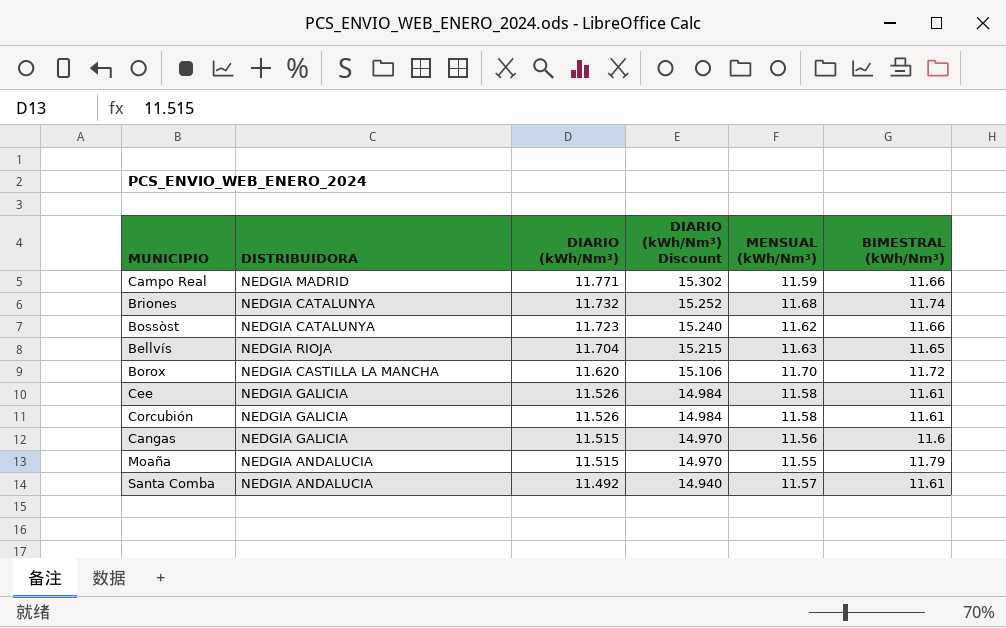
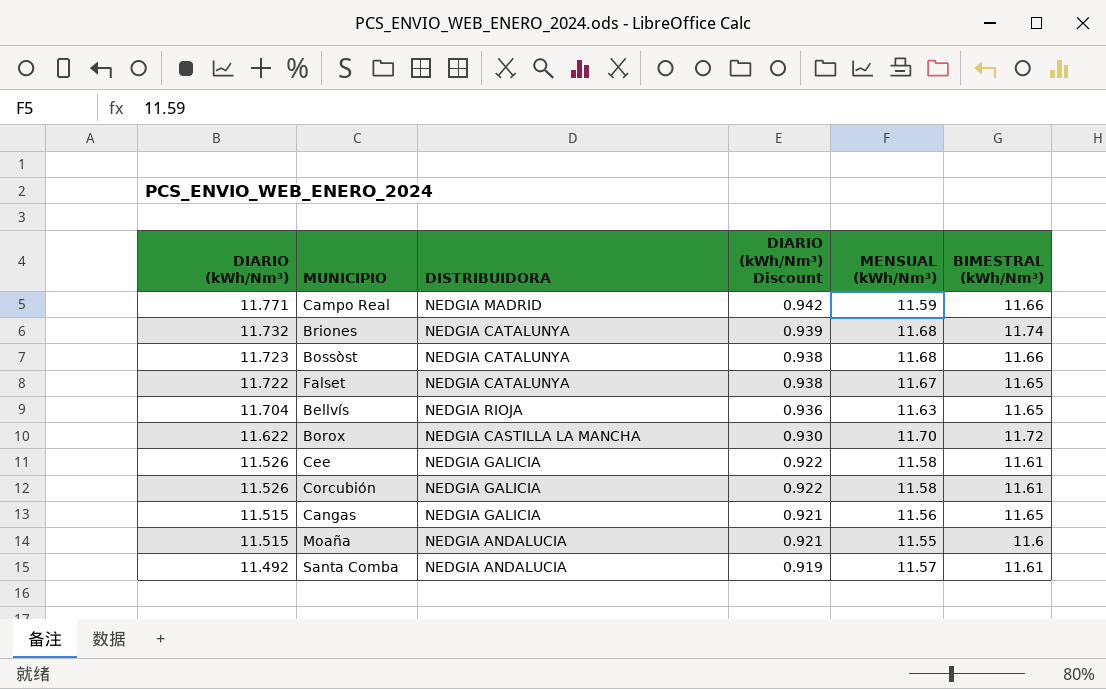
column DIARIO (kWh/Nm³) | position: 3 -> 1
column DIARIO (kWh/Nm³) Discount | formula: [DIARIO (kWh/Nm³)] * 1.3 -> [DIARIO (kWh/Nm³)] * 0.08
Bossòst | MENSUAL (kWh/Nm³): 11.62 -> 11.68
row Falset: none -> 11.722 | NEDGIA CATALUNYA | 0.938 | 11.67 | 11.65
Borox | DIARIO (kWh/Nm³): 11.620 -> 11.622
Cangas | BIMESTRAL (kWh/Nm³): 11.6 -> 11.65
Moaña | BIMESTRAL (kWh/Nm³): 11.79 -> 11.6

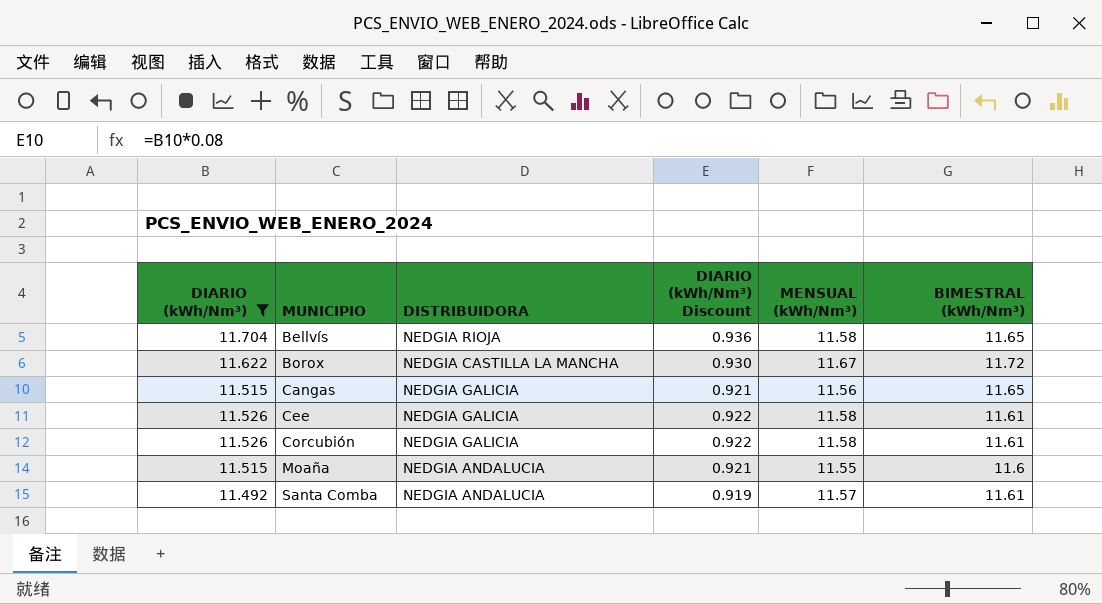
filter: none -> DIARIO (kWh/Nm³) <= 11.704
row order: DIARIO (kWh/Nm³) descending -> MUNICIPIO ascending
Bellvís | MENSUAL (kWh/Nm³): 11.63 -> 11.58
Borox | MENSUAL (kWh/Nm³): 11.70 -> 11.67

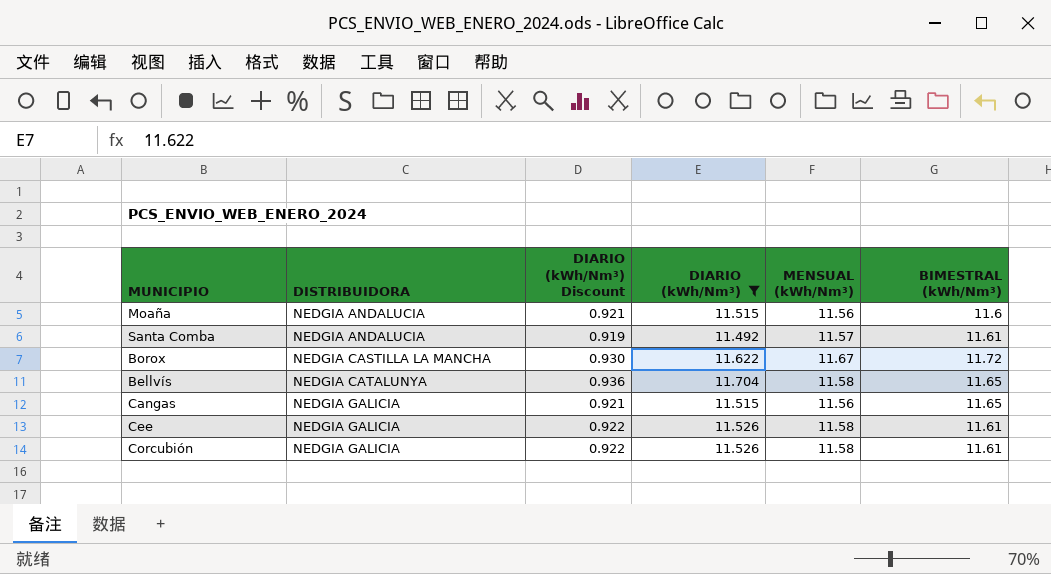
row order: MUNICIPIO ascending -> DISTRIBUIDORA ascending
column DIARIO (kWh/Nm³) | position: 1 -> 4
Moaña | MENSUAL (kWh/Nm³): 11.55 -> 11.56
Bellvís | DISTRIBUIDORA: NEDGIA RIOJA -> NEDGIA CATALUNYA

